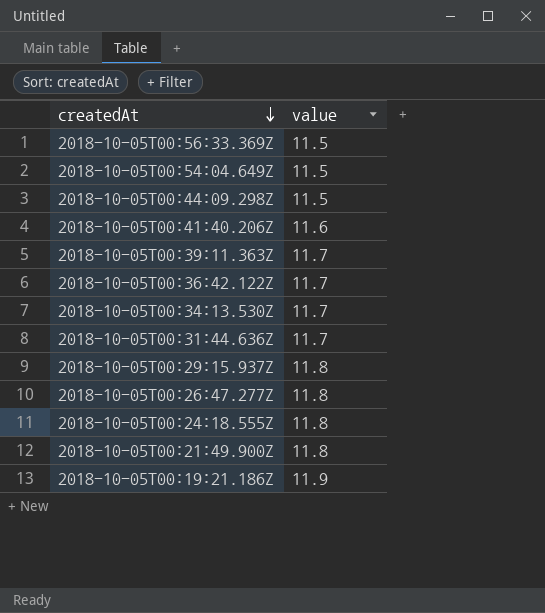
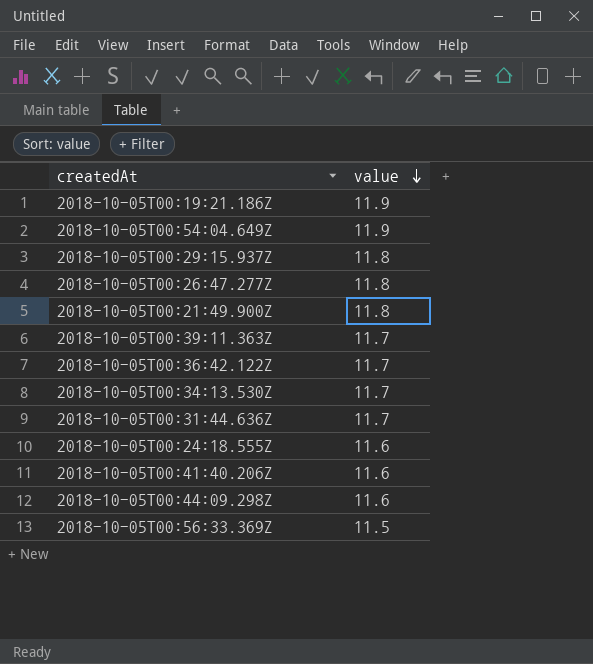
row order: createdAt descending -> value descending
2018-10-05T00:54:04.649Z | value: 11.5 -> 11.9
2018-10-05T00:24:18.555Z | value: 11.8 -> 11.6
2018-10-05T00:44:09.298Z | value: 11.5 -> 11.6

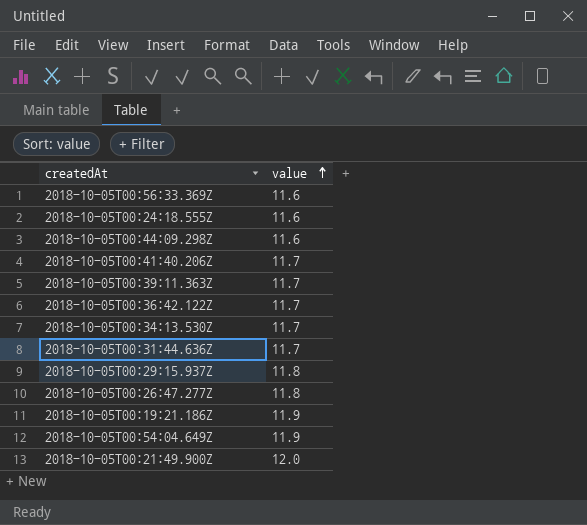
row order: value descending -> value ascending
2018-10-05T00:56:33.369Z | value: 11.5 -> 11.6
2018-10-05T00:41:40.206Z | value: 11.6 -> 11.7
2018-10-05T00:21:49.900Z | value: 11.8 -> 12.0

